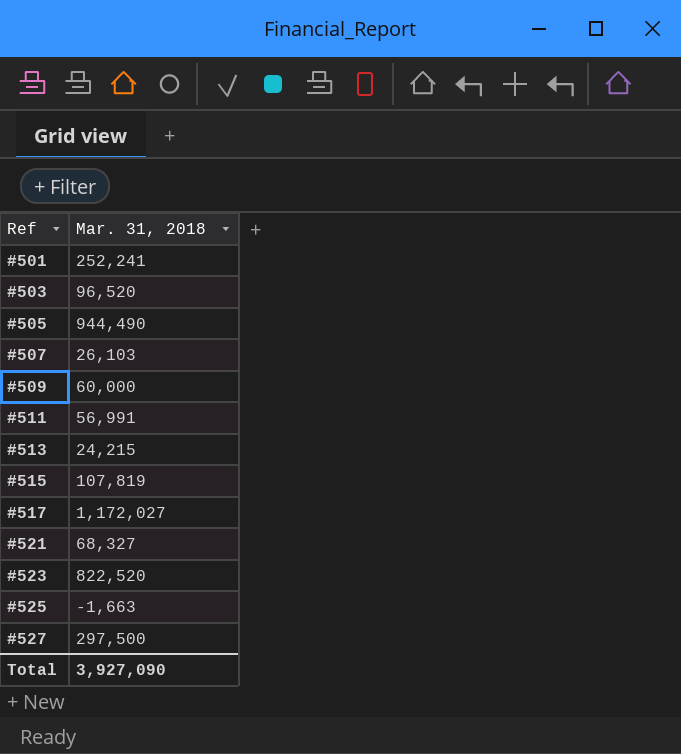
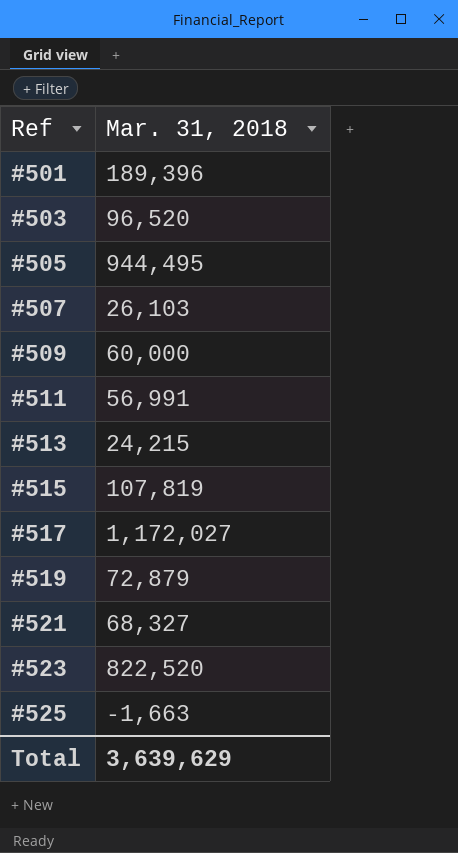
row #527: 297,500 -> none
#501 | Mar. 31, 2018: 252,241 -> 189,396
#505 | Mar. 31, 2018: 944,490 -> 944,495
row #519: none -> 72,879
Total | Mar. 31, 2018: 3,927,090 -> 3,639,629

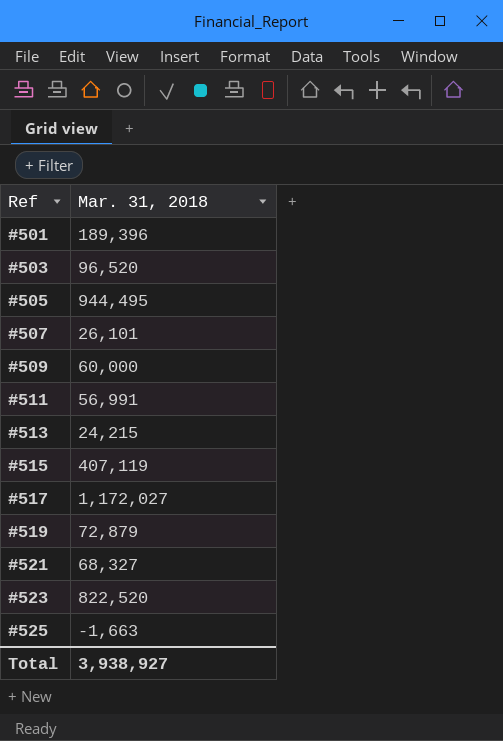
#507 | Mar. 31, 2018: 26,103 -> 26,101
#515 | Mar. 31, 2018: 107,819 -> 407,119
Total | Mar. 31, 2018: 3,639,629 -> 3,938,927

